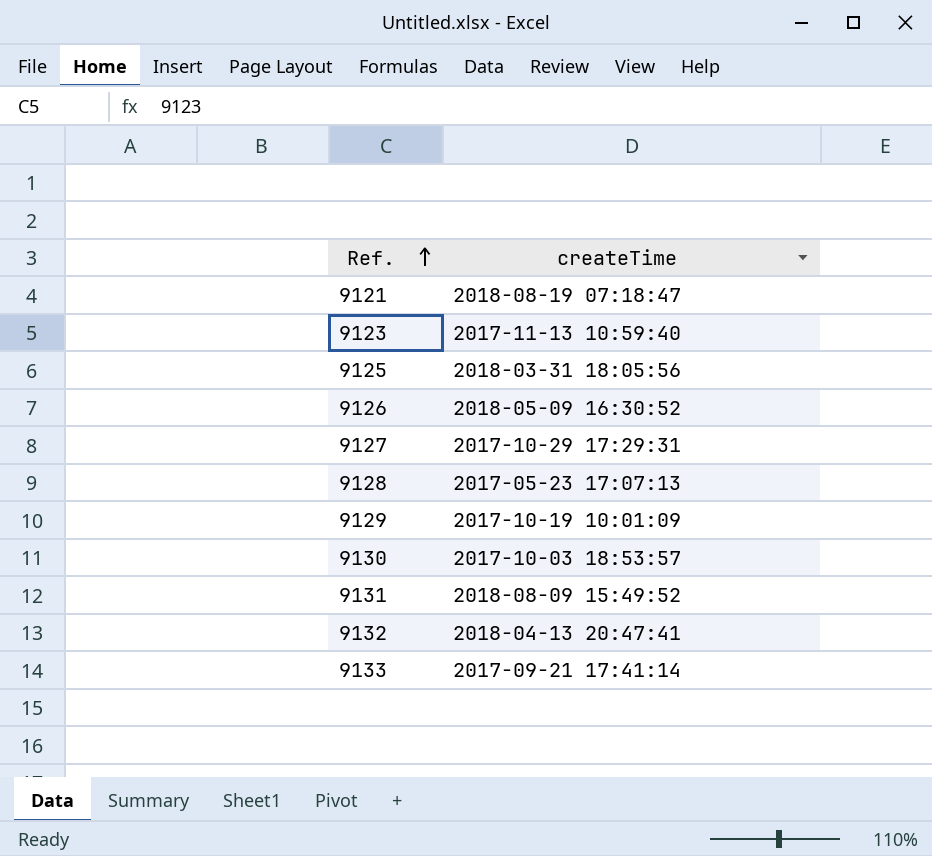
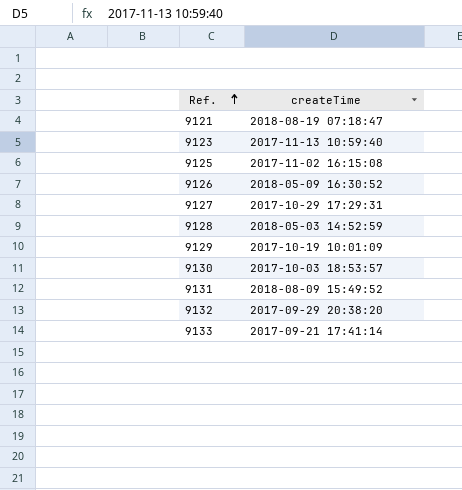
9125 | createTime: 2018-03-31 18:05:56 -> 2017-11-02 16:15:08
9128 | createTime: 2017-05-23 17:07:13 -> 2018-05-03 14:52:59
9132 | createTime: 2018-04-13 20:47:41 -> 2017-09-29 20:38:20

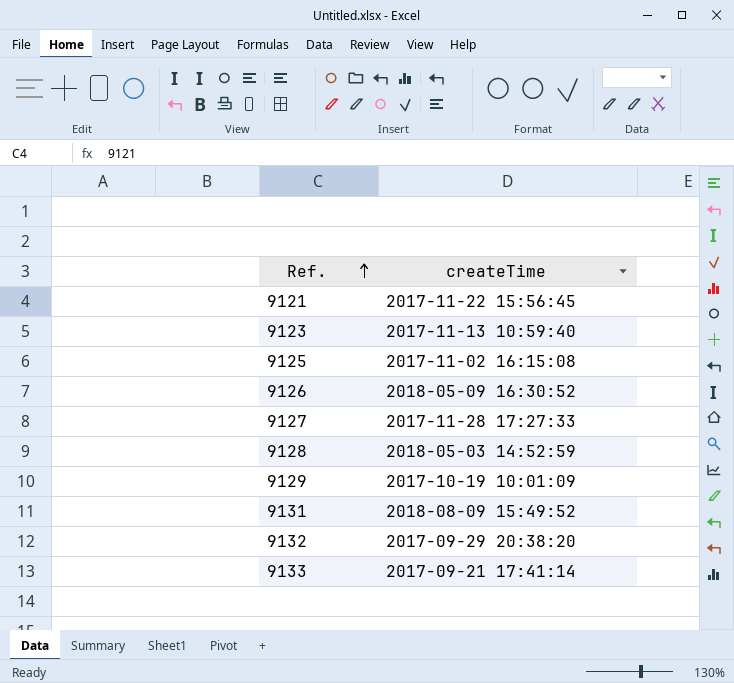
row 9130: 2017-10-03 18:53:57 -> none
9121 | createTime: 2018-08-19 07:18:47 -> 2017-11-22 15:56:45
9127 | createTime: 2017-10-29 17:29:31 -> 2017-11-28 17:27:33

